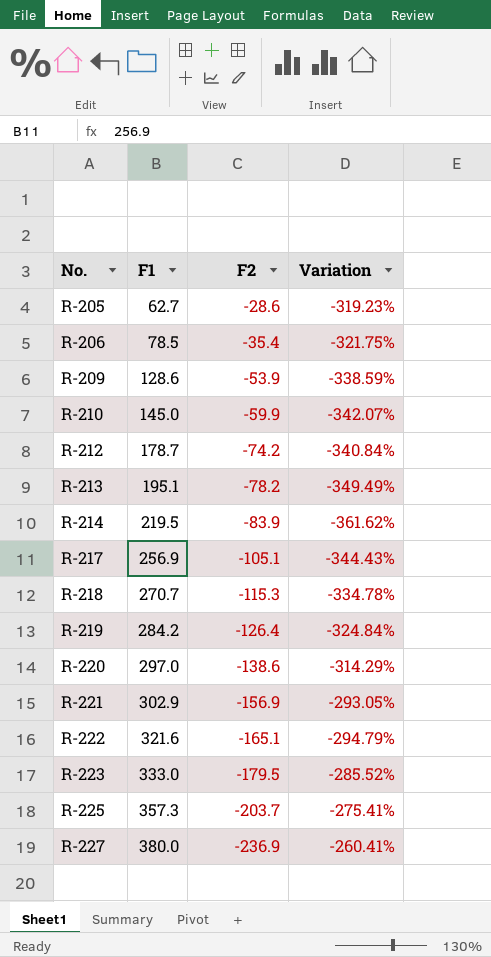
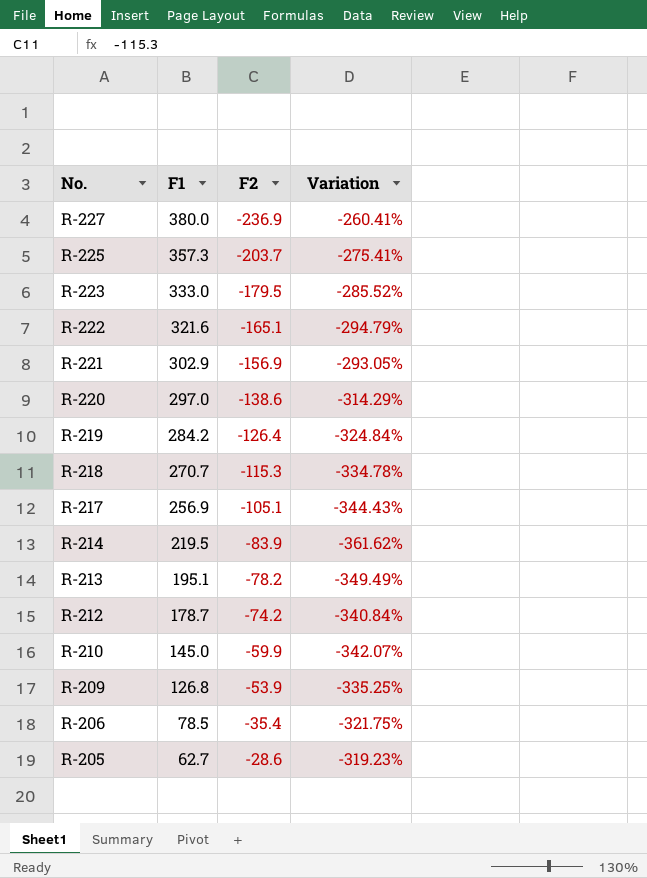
row order: No. ascending -> No. descending
R-209 | F1: 128.6 -> 126.8
R-209 | Variation: -338.59% -> -335.25%

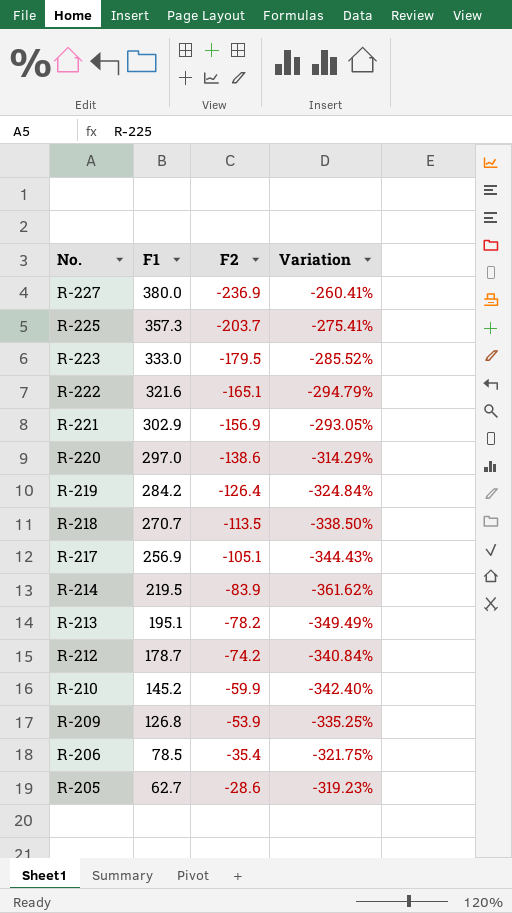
R-218 | F2: -115.3 -> -113.5
R-218 | Variation: -334.78% -> -338.50%
R-210 | F1: 145.0 -> 145.2
R-210 | Variation: -342.07% -> -342.40%

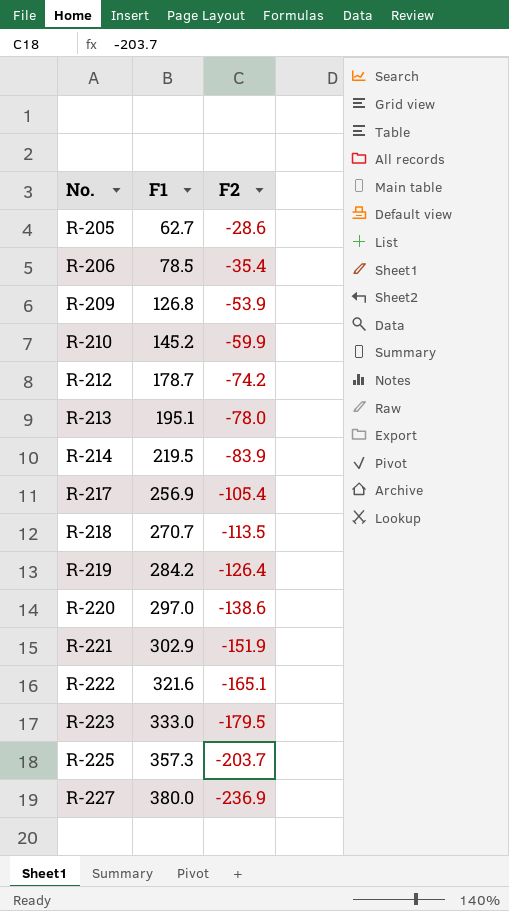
row order: No. descending -> No. ascending
column Variation | formula: ([F1] - [F2]) / [F2] -> none
R-213 | F2: -78.2 -> -78.0
R-217 | F2: -105.1 -> -105.4
R-221 | F2: -156.9 -> -151.9

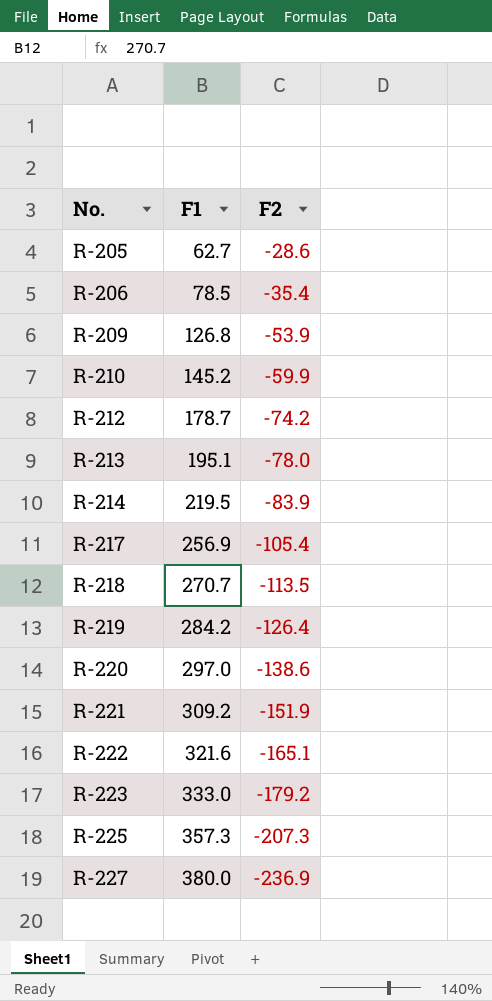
R-221 | F1: 302.9 -> 309.2
R-223 | F2: -179.5 -> -179.2
R-225 | F2: -203.7 -> -207.3

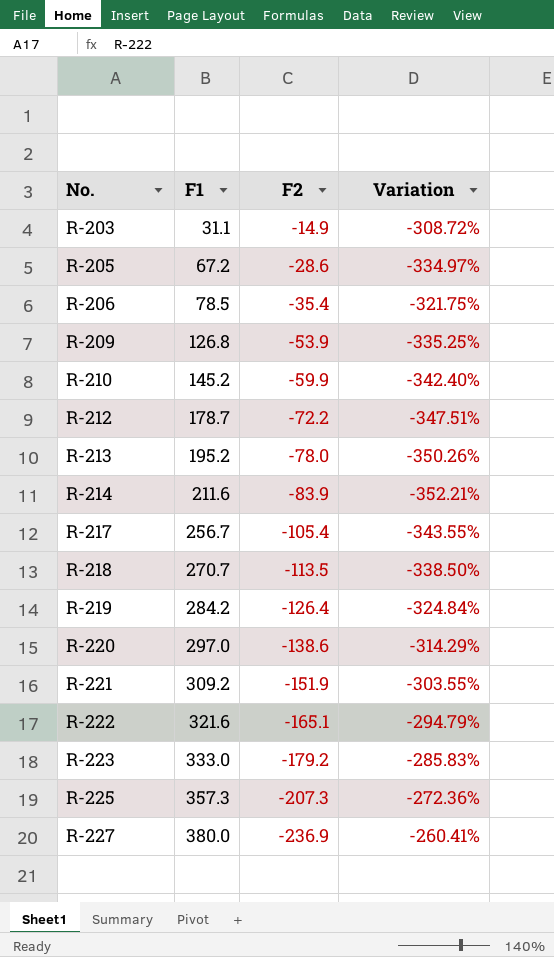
column Variation | formula: none -> ([F1] - [F2]) / [F2]
row R-203: none -> 31.1 | -14.9 | -308.72%
R-205 | F1: 62.7 -> 67.2
R-212 | F2: -74.2 -> -72.2
R-213 | F1: 195.1 -> 195.2
R-214 | F1: 219.5 -> 211.6
R-217 | F1: 256.9 -> 256.7

